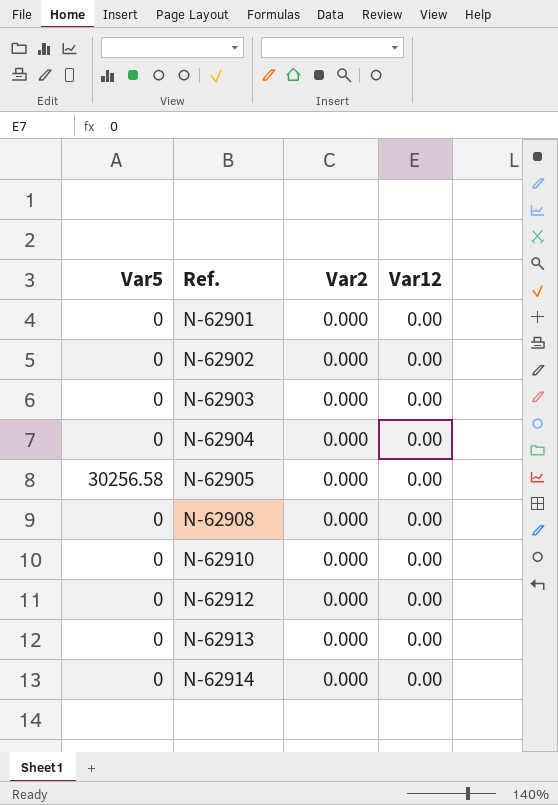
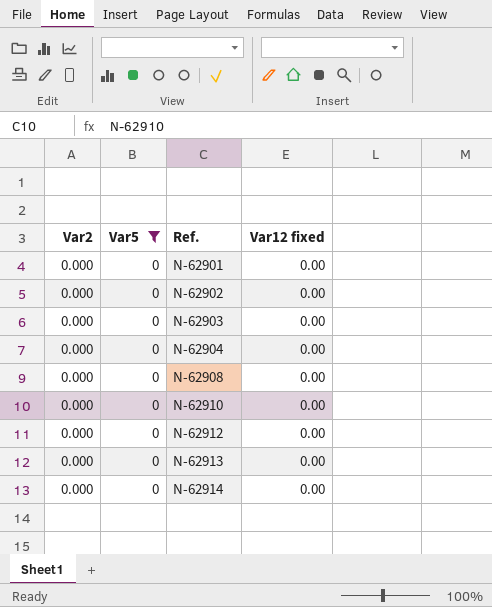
filter: none -> Var5 = 0
column Var2 | position: 3 -> 1
column name: Var12 -> Var12 fixed

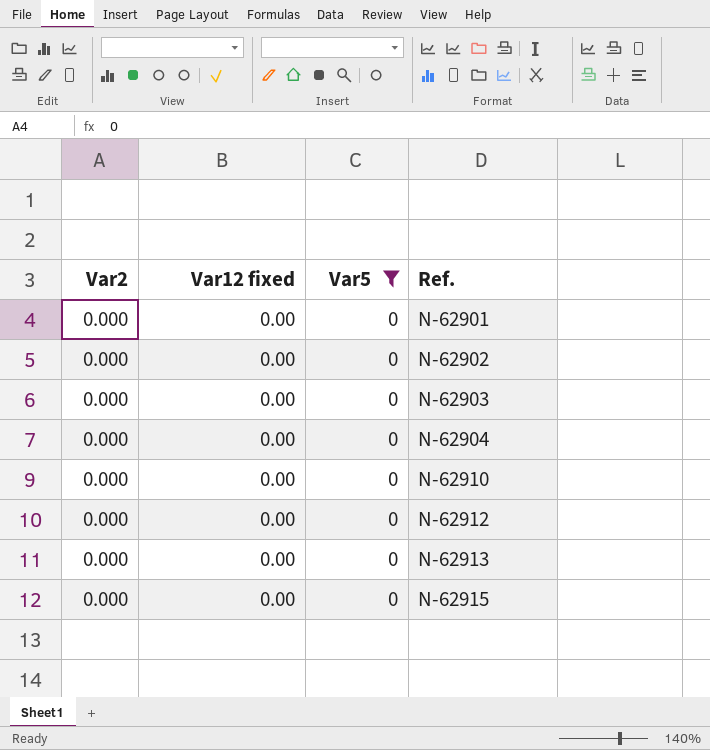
column Var12 fixed | position: 4 -> 2
row N-62908: 0.000 | 0 | 0.00 -> none
row N-62914: 0.000 | 0 | 0.00 -> none
row N-62915: none -> 0.000 | 0.00 | 0

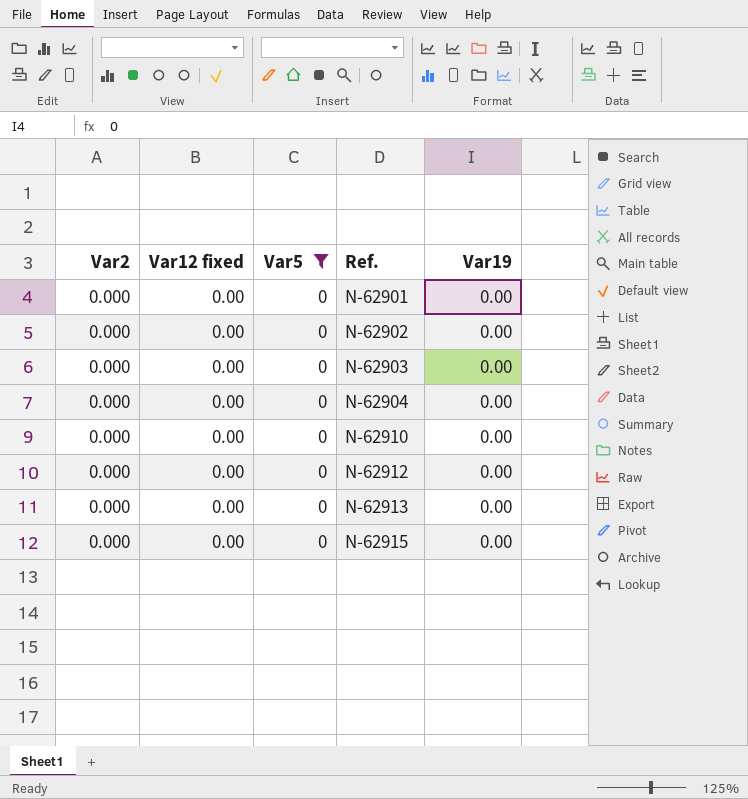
column Var19 | position: none -> 5

